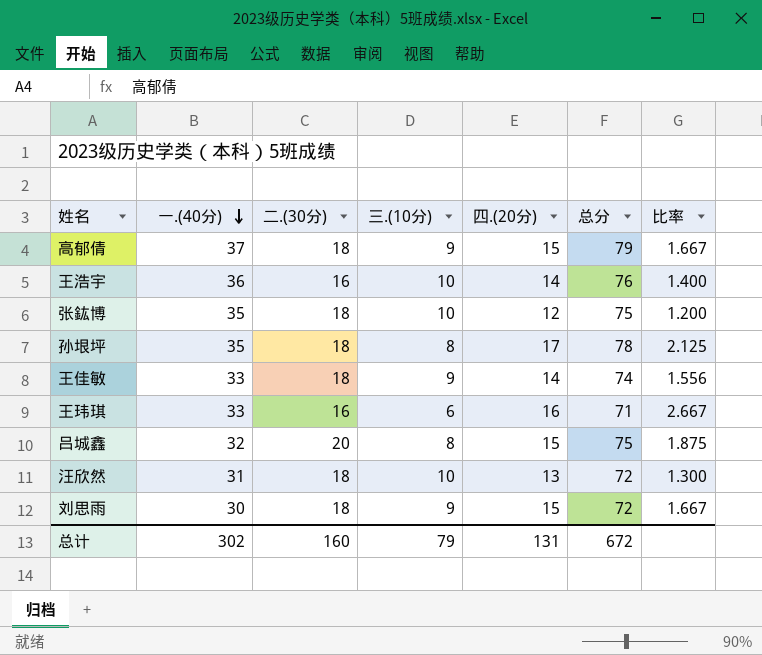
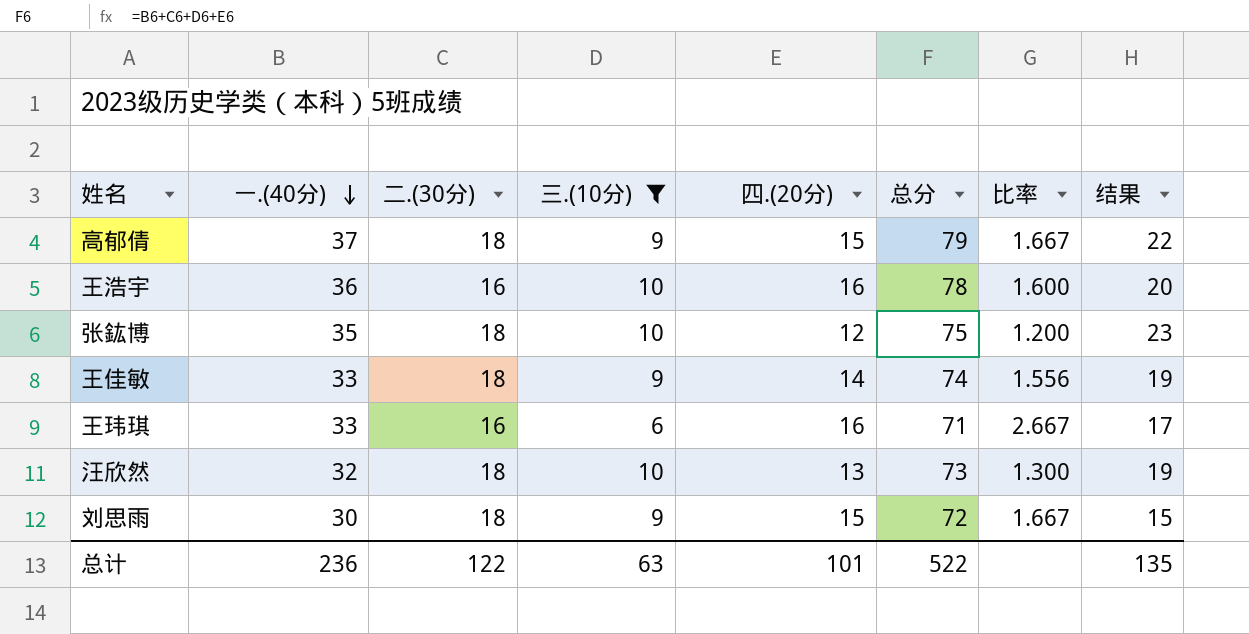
filter: none -> 三.(10分) != 8
column 结果 | formula: none -> [一.(40分)] - [四.(20分)]
王浩宇 | 四.(20分): 14 -> 16
王浩宇 | 总分: 76 -> 78
王浩宇 | 比率: 1.400 -> 1.600
汪欣然 | 一.(40分): 31 -> 32
汪欣然 | 总分: 72 -> 73
总计 | 一.(40分): 302 -> 236
总计 | 二.(30分): 160 -> 122
总计 | 三.(10分): 79 -> 63
总计 | 四.(20分): 131 -> 101
总计 | 总分: 672 -> 522

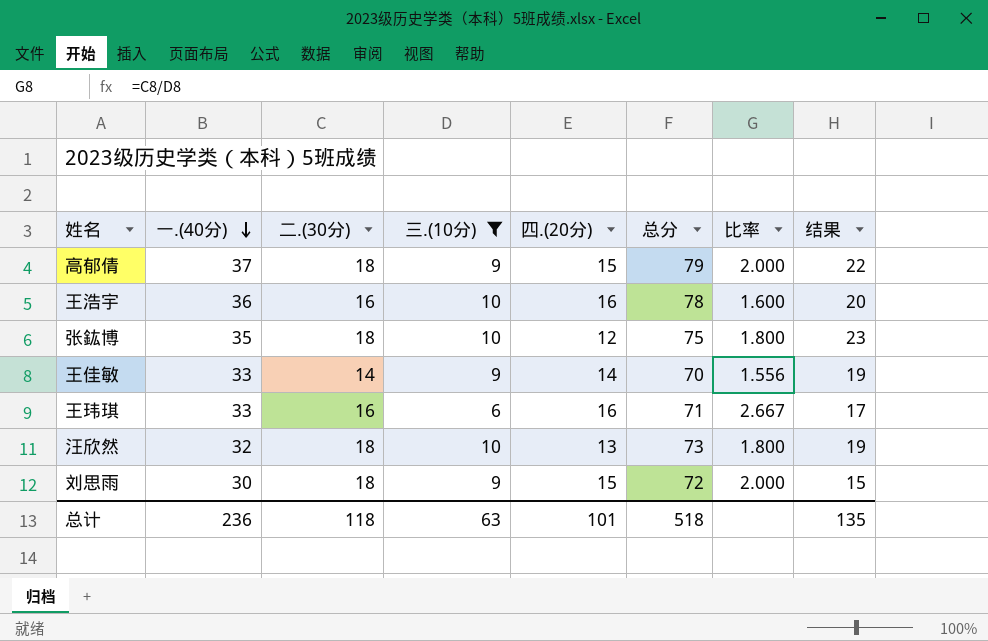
column 比率 | formula: [四.(20分)] / [三.(10分)] -> [二.(30分)] / [三.(10分)]
王佳敏 | 二.(30分): 18 -> 14
王佳敏 | 总分: 74 -> 70
总计 | 二.(30分): 122 -> 118
总计 | 总分: 522 -> 518

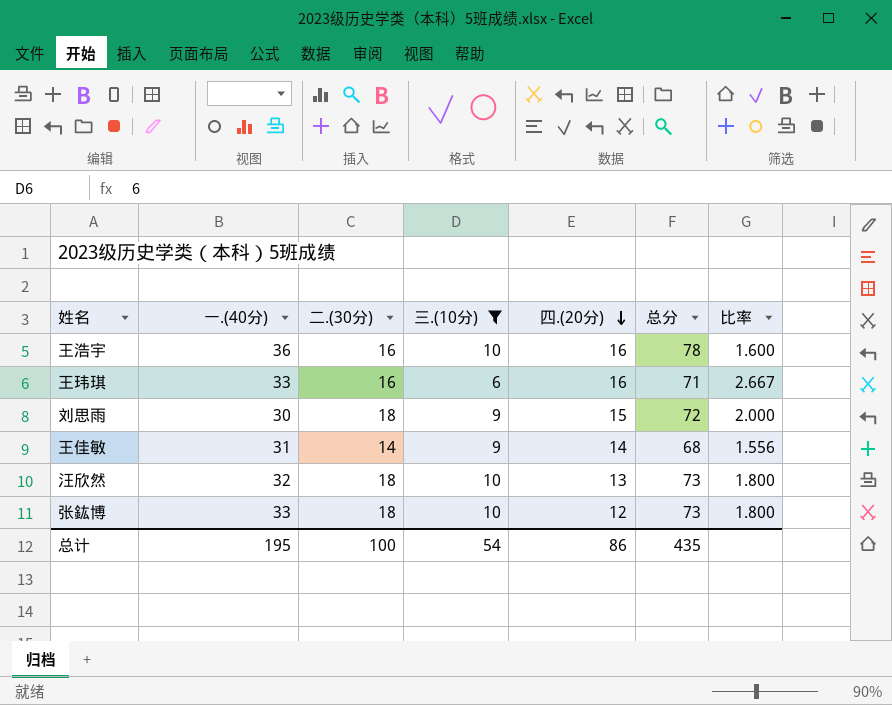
row order: 一.(40分) descending -> 四.(20分) descending
column 结果 | formula: [一.(40分)] - [四.(20分)] -> none
row 高郁倩: 37 | 18 | 9 | 15 | 79 | 2.000 | 22 -> none
王佳敏 | 一.(40分): 33 -> 31
王佳敏 | 总分: 70 -> 68
张鈜博 | 一.(40分): 35 -> 33
张鈜博 | 总分: 75 -> 73
总计 | 一.(40分): 236 -> 195
总计 | 二.(30分): 118 -> 100
总计 | 三.(10分): 63 -> 54
总计 | 四.(20分): 101 -> 86
总计 | 总分: 518 -> 435

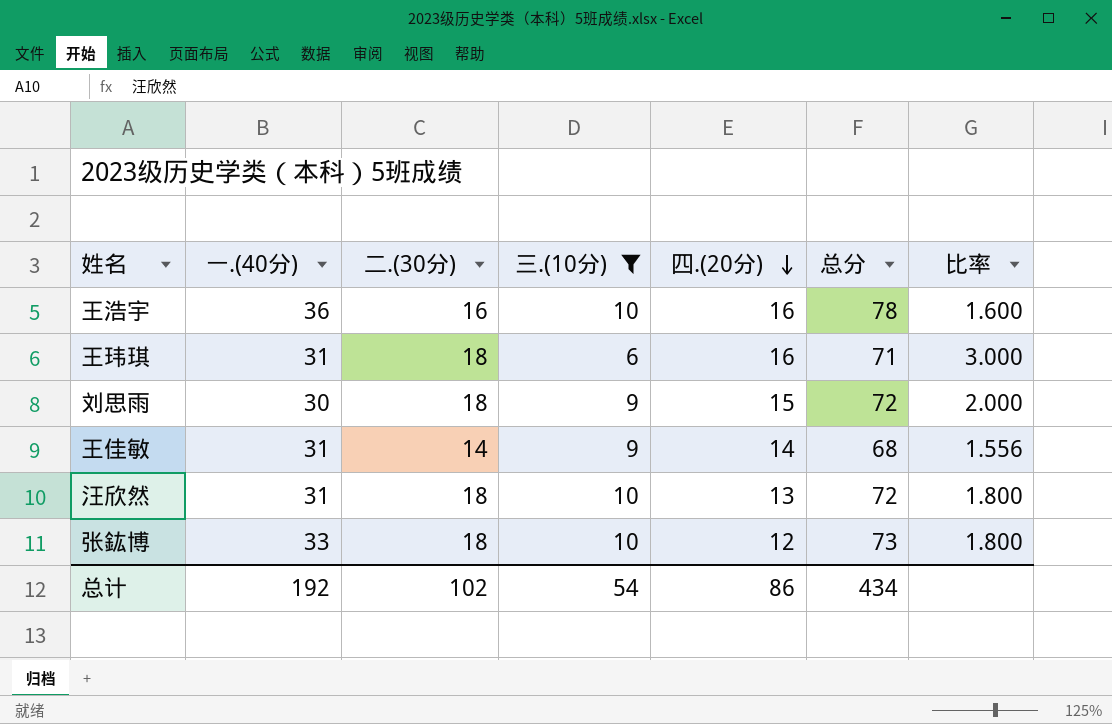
王玮琪 | 一.(40分): 33 -> 31
王玮琪 | 二.(30分): 16 -> 18
王玮琪 | 比率: 2.667 -> 3.000
汪欣然 | 一.(40分): 32 -> 31
汪欣然 | 总分: 73 -> 72
总计 | 一.(40分): 195 -> 192
总计 | 二.(30分): 100 -> 102
总计 | 总分: 435 -> 434

